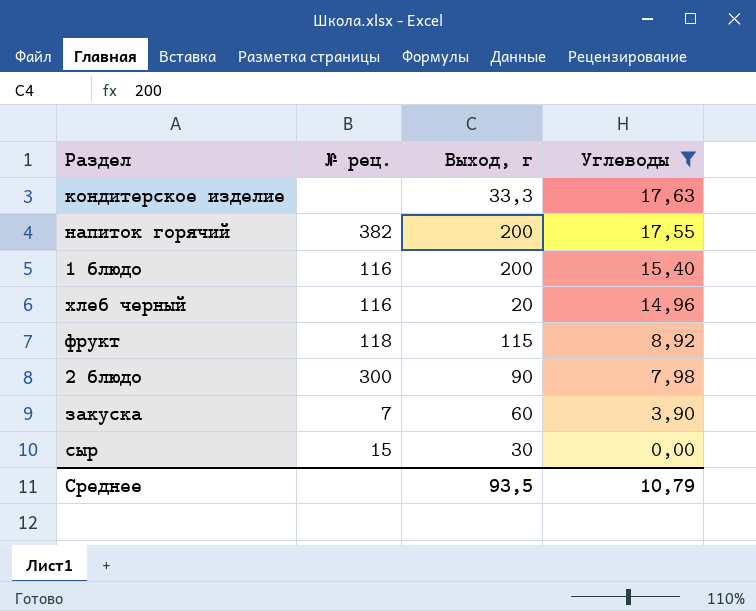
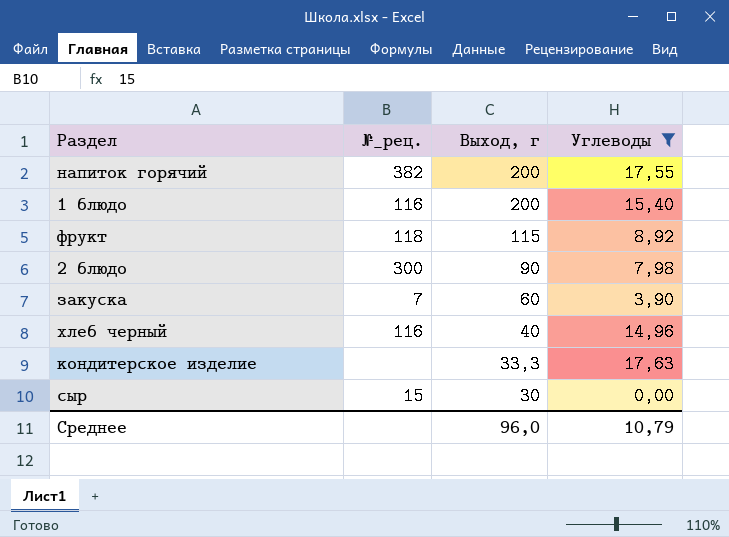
row order: Углеводы descending -> Выход, г descending
column name: № рец. -> №_рец.
хлеб черный | Выход, г: 20 -> 40
Среднее | Выход, г: 93,5 -> 96,0

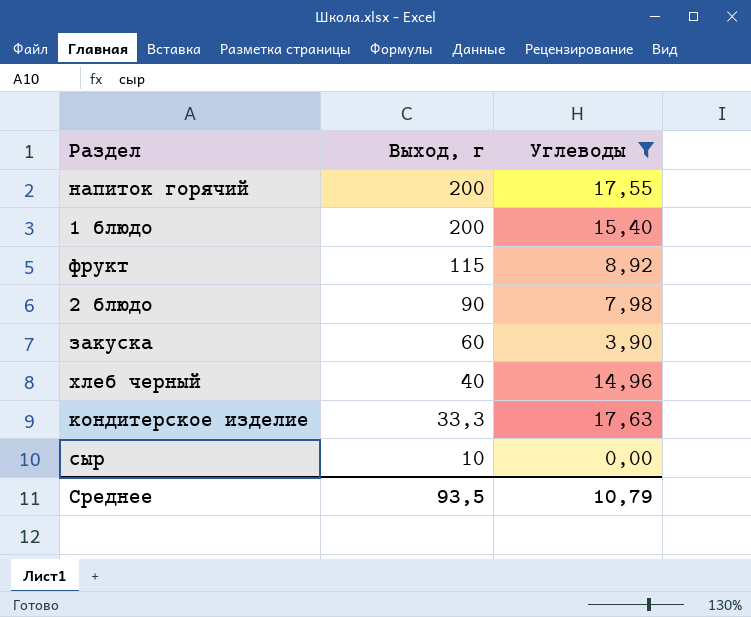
column №_рец. | position: 2 -> none
сыр | Выход, г: 30 -> 10
Среднее | Выход, г: 96,0 -> 93,5

